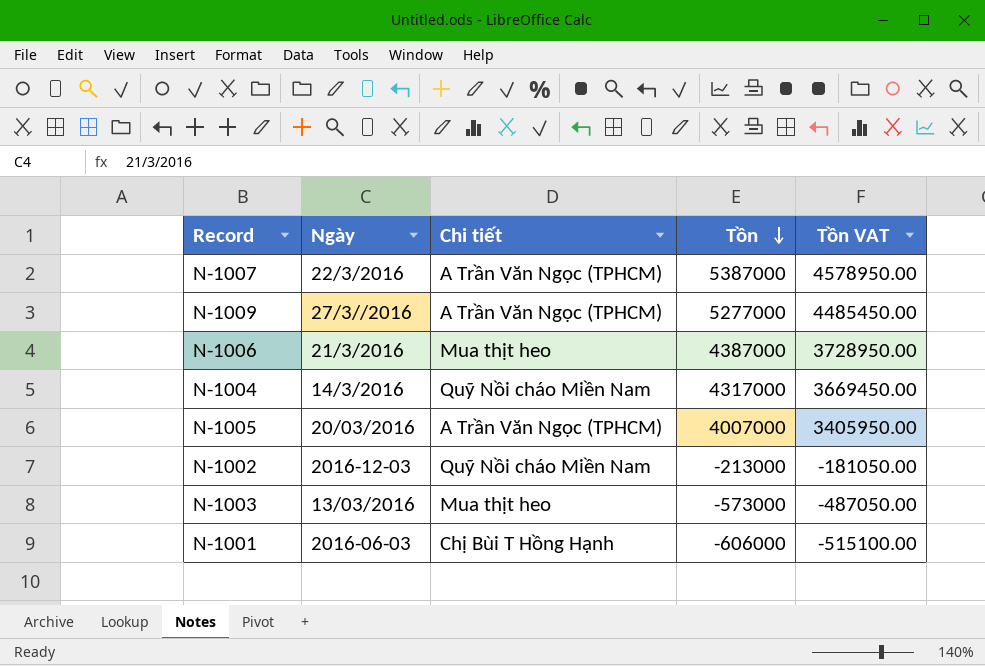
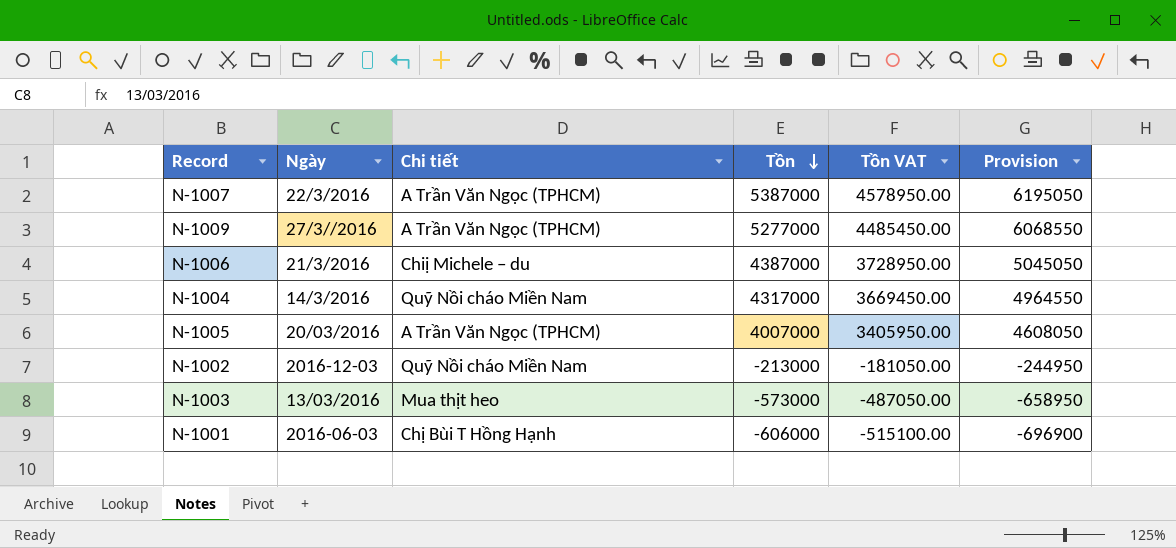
column Provision | formula: none -> [Tồn] * 1.15
N-1006 | Chi tiết: Mua thịt heo -> Chiị Michele – du

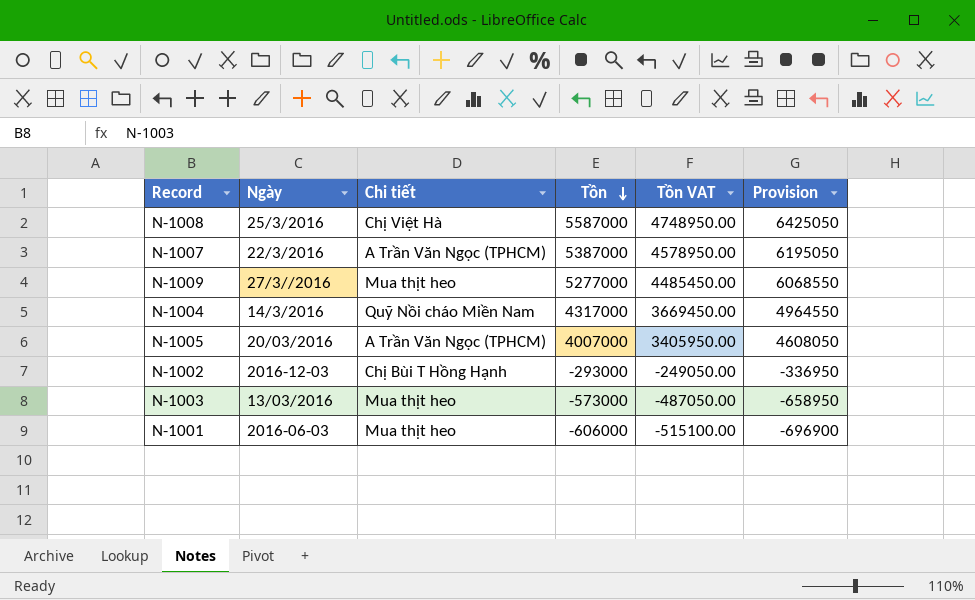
row N-1006: 21/3/2016 | Chiị Michele – du | 4387000 | 3728950.00 | 5045050 -> none
row N-1008: none -> 25/3/2016 | Chị Việt Hà | 5587000 | 4748950.00 | 6425050
N-1009 | Chi tiết: A Trần Văn Ngọc (TPHCM) -> Mua thịt heo
N-1002 | Chi tiết: Quỹ Nồi cháo Miền Nam -> Chị Bùi T Hồng Hạnh
N-1002 | Tồn: -213000 -> -293000
N-1002 | Tồn VAT: -181050.00 -> -249050.00
N-1002 | Provision: -244950 -> -336950
N-1001 | Chi tiết: Chị Bùi T Hồng Hạnh -> Mua thịt heo

